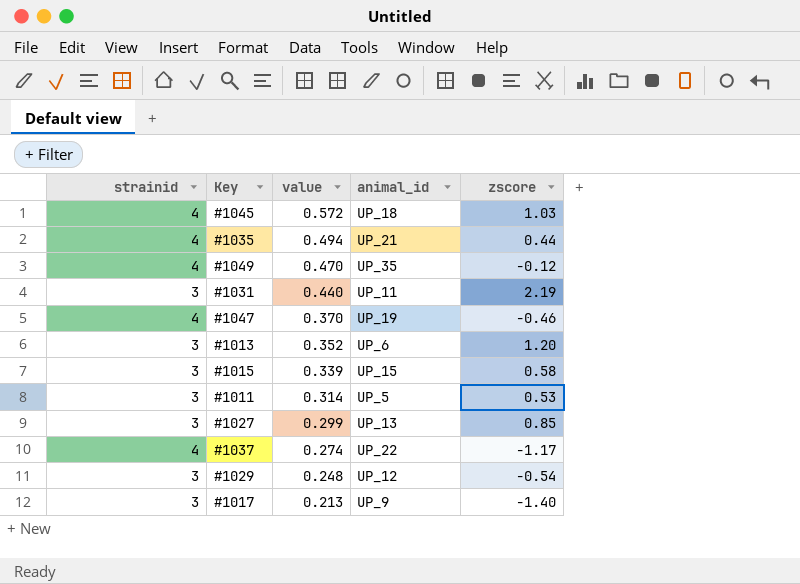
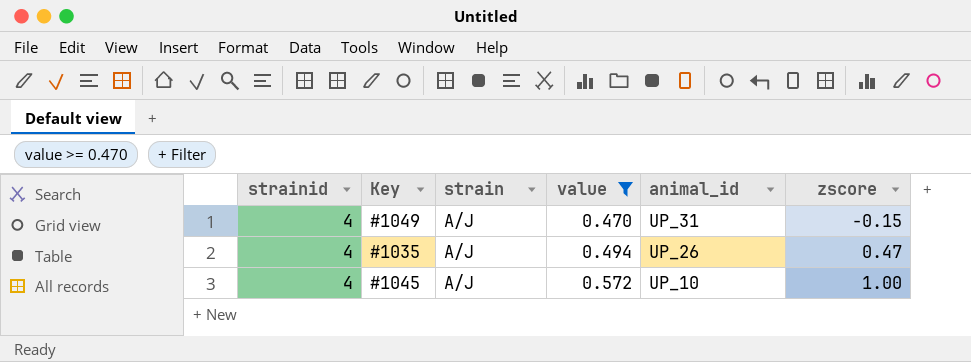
filter: none -> value >= 0.470
row order: value descending -> value ascending
column strain | position: none -> 3
#1049 | animal_id: UP_35 -> UP_31
#1049 | zscore: -0.12 -> -0.15
#1035 | animal_id: UP_21 -> UP_26
#1035 | zscore: 0.44 -> 0.47
#1045 | animal_id: UP_18 -> UP_10
#1045 | zscore: 1.03 -> 1.00

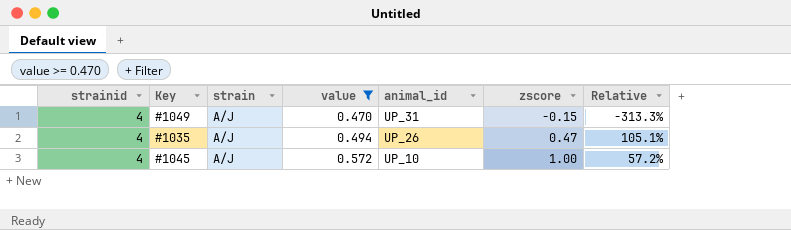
column Relative | formula: none -> [value] / [zscore]

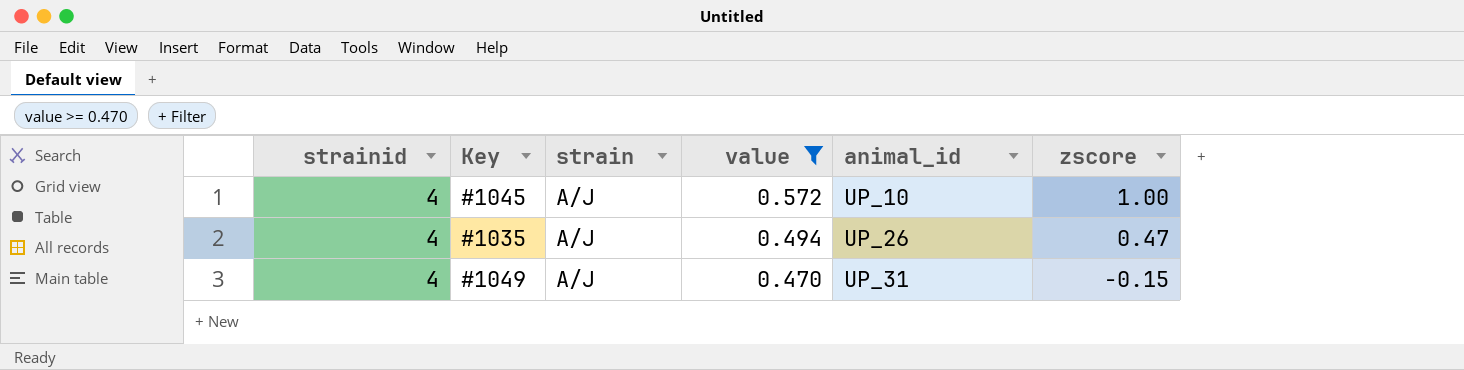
row order: value ascending -> value descending
column Relative | formula: [value] / [zscore] -> none

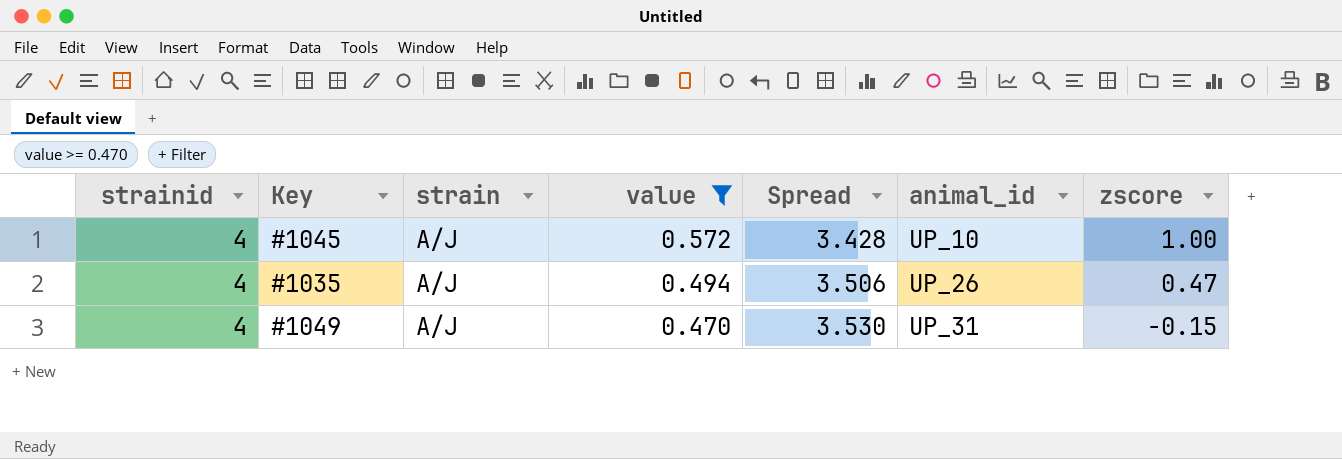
column Spread | formula: none -> [strainid] - [value]

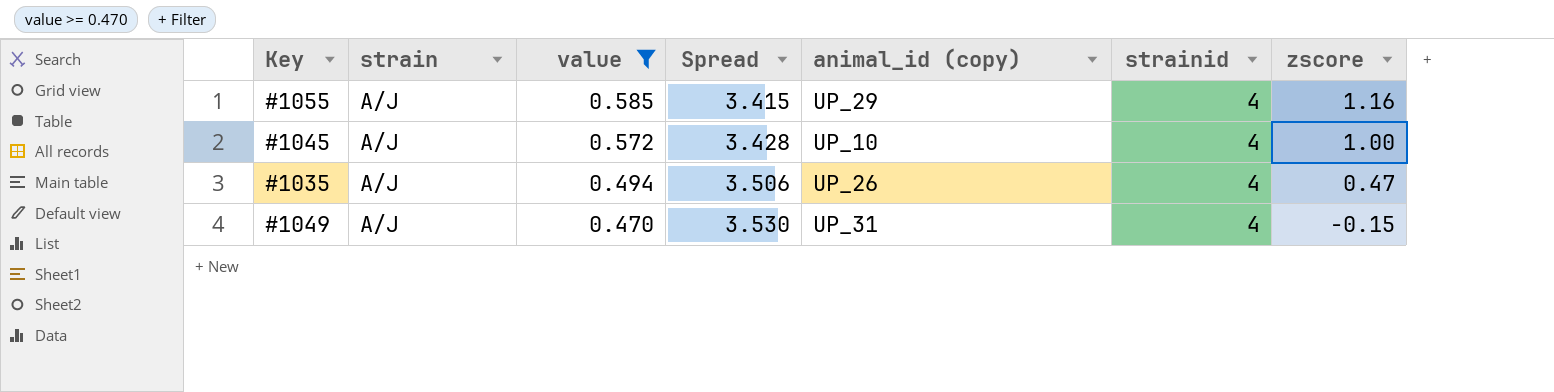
column name: animal_id -> animal_id (copy)
column strainid | position: 1 -> 6
row #1055: none -> A/J | 0.585 | 3.415 | UP_29 | 4 | 1.16

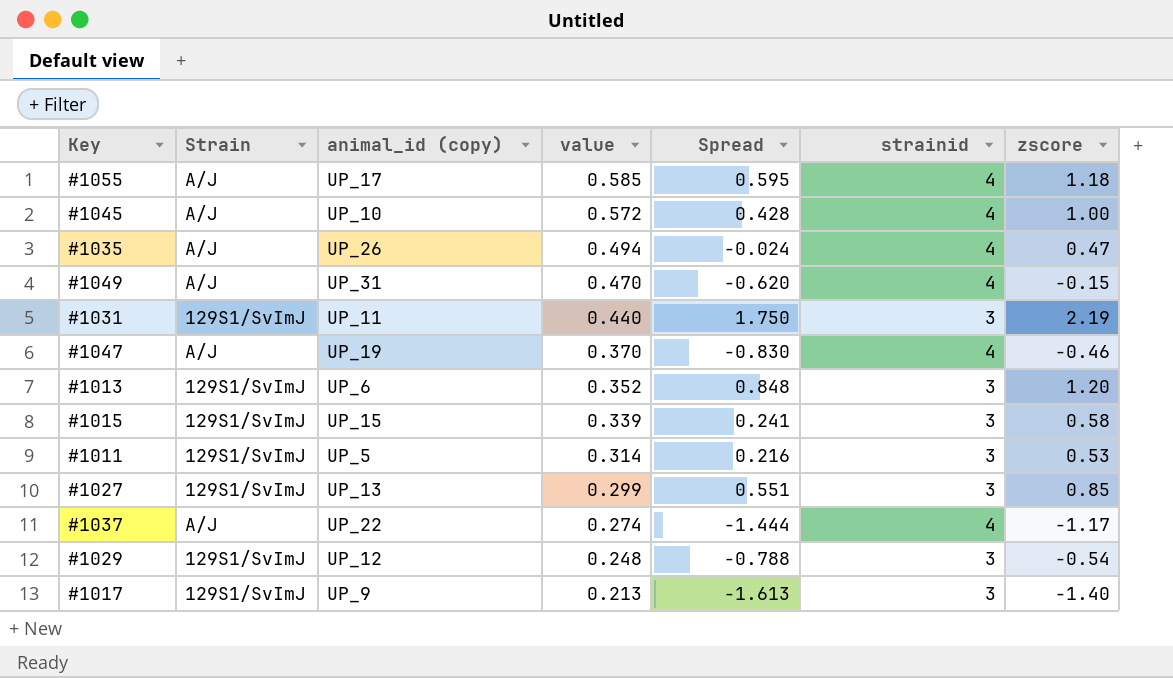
filter: value >= 0.470 -> none
column name: strain -> Strain
column animal_id (copy) | position: 5 -> 3
column Spread | formula: [strainid] - [value] -> [zscore] - [value]
#1055 | animal_id (copy): UP_29 -> UP_17
#1055 | zscore: 1.16 -> 1.18

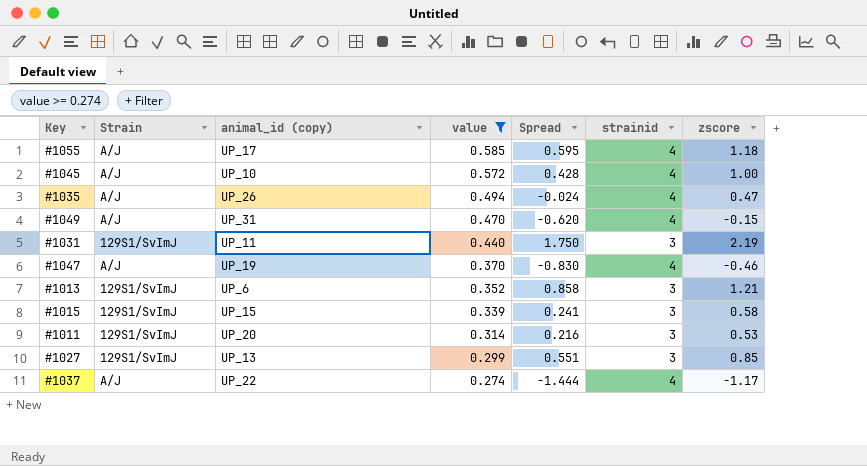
filter: none -> value >= 0.274
#1013 | Spread: 0.848 -> 0.858
#1013 | zscore: 1.20 -> 1.21
#1011 | animal_id (copy): UP_5 -> UP_20

